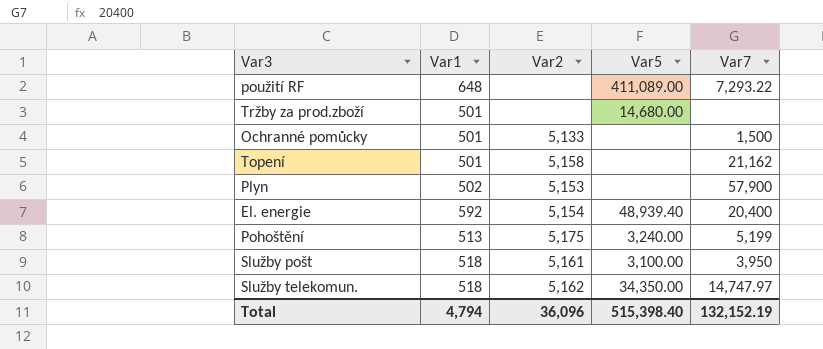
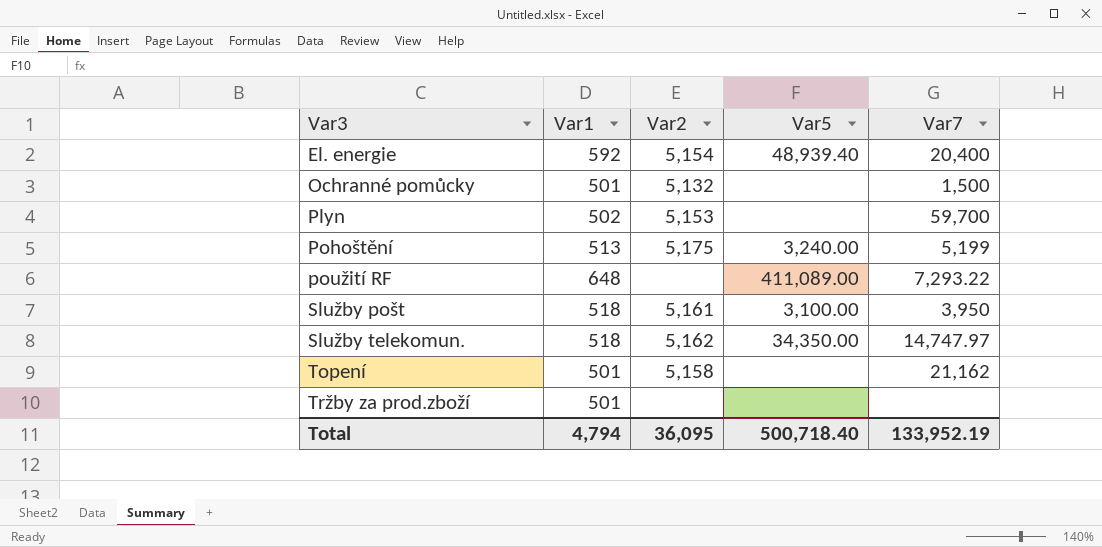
row order: none -> Var3 ascending
Ochranné pomůcky | Var2: 5,133 -> 5,132
Plyn | Var7: 57,900 -> 59,700
Tržby za prod.zboží | Var5: 14,680.00 -> none
Total | Var2: 36,096 -> 36,095
Total | Var5: 515,398.40 -> 500,718.40
Total | Var7: 132,152.19 -> 133,952.19

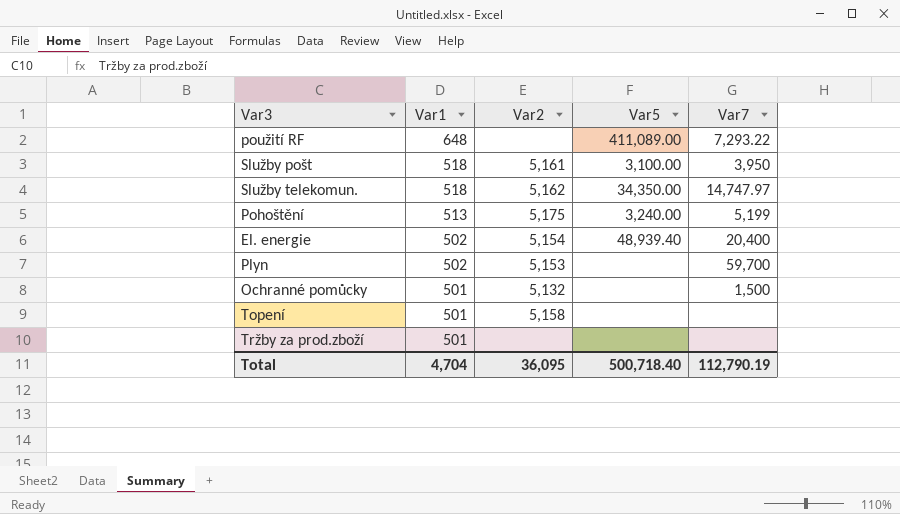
row order: Var3 ascending -> Var1 descending
El. energie | Var1: 592 -> 502
Topení | Var7: 21,162 -> none
Total | Var1: 4,794 -> 4,704
Total | Var7: 133,952.19 -> 112,790.19

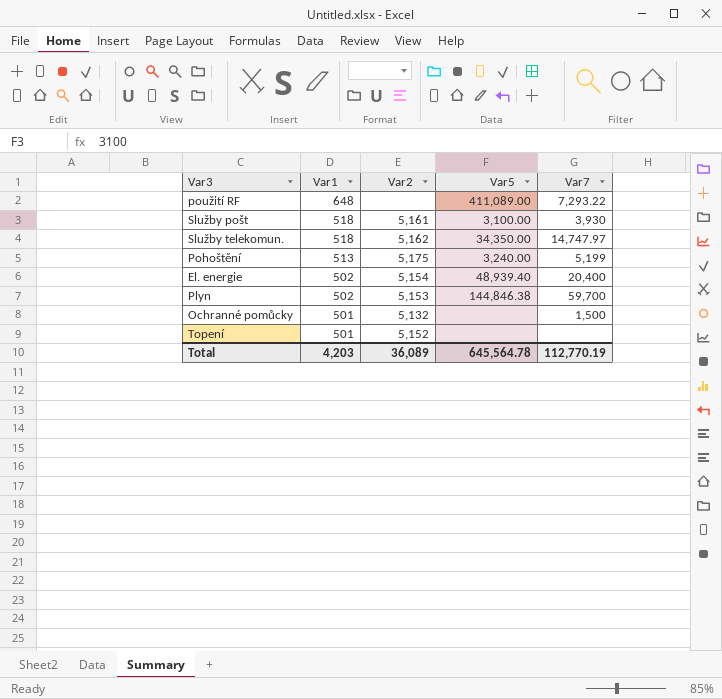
row Tržby za prod.zboží: 501 | none | none | none -> none
Služby pošt | Var7: 3,950 -> 3,930
Plyn | Var5: none -> 144,846.38
Topení | Var2: 5,158 -> 5,152
Total | Var1: 4,704 -> 4,203
Total | Var2: 36,095 -> 36,089
Total | Var5: 500,718.40 -> 645,564.78
Total | Var7: 112,790.19 -> 112,770.19

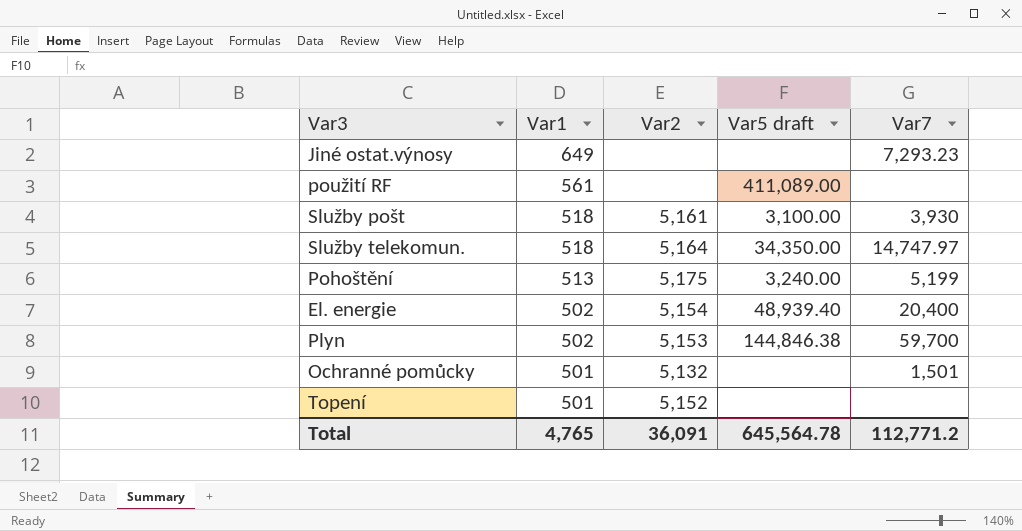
column name: Var5 -> Var5 draft
row Jiné ostat.výnosy: none -> 649 | none | none | 7,293.23
použití RF | Var1: 648 -> 561
použití RF | Var7: 7,293.22 -> none
Služby telekomun. | Var2: 5,162 -> 5,164
Ochranné pomůcky | Var7: 1,500 -> 1,501
Total | Var1: 4,203 -> 4,765
Total | Var2: 36,089 -> 36,091
Total | Var7: 112,770.19 -> 112,771.2

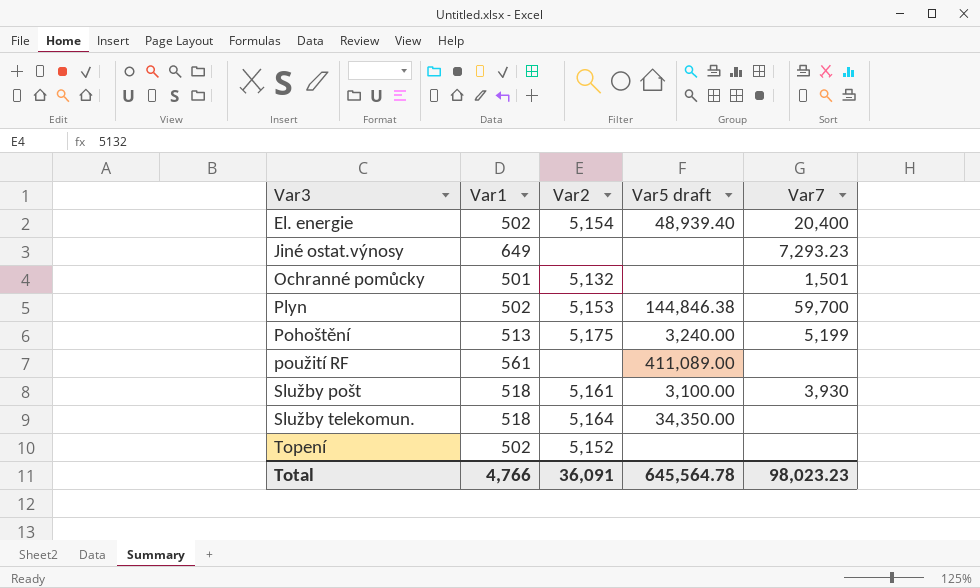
row order: Var1 descending -> Var3 ascending
Služby telekomun. | Var7: 14,747.97 -> none
Topení | Var1: 501 -> 502
Total | Var1: 4,765 -> 4,766
Total | Var7: 112,771.2 -> 98,023.23

